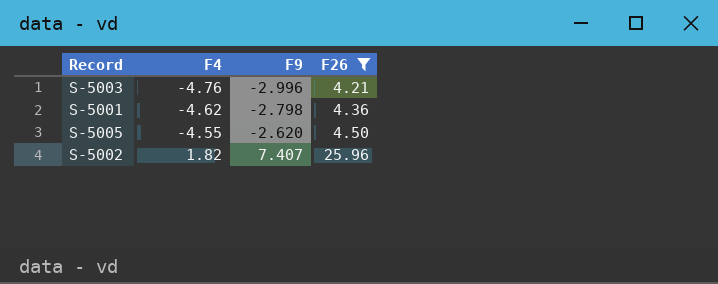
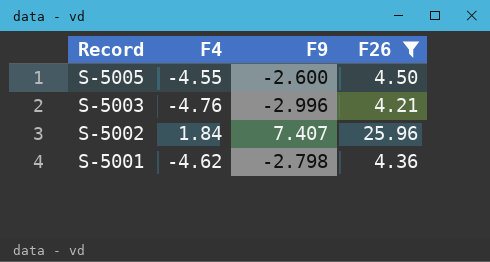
row order: F4 ascending -> Record descending
S-5005 | F9: -2.620 -> -2.600
S-5002 | F4: 1.82 -> 1.84

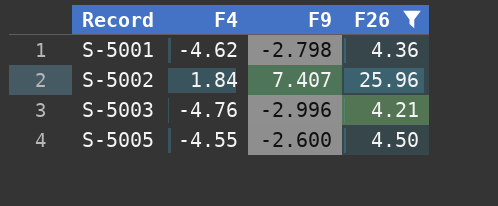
row order: Record descending -> Record ascending

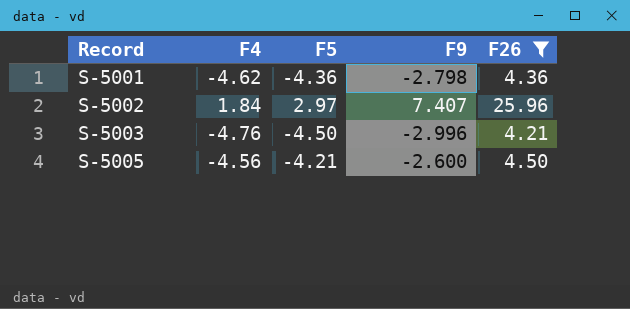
column F5 | position: none -> 3
S-5005 | F4: -4.55 -> -4.56

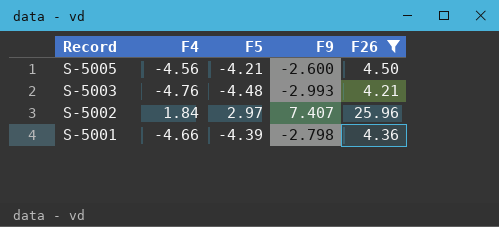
row order: Record ascending -> Record descending
S-5003 | F5: -4.50 -> -4.48
S-5003 | F9: -2.996 -> -2.993
S-5001 | F4: -4.62 -> -4.66
S-5001 | F5: -4.36 -> -4.39

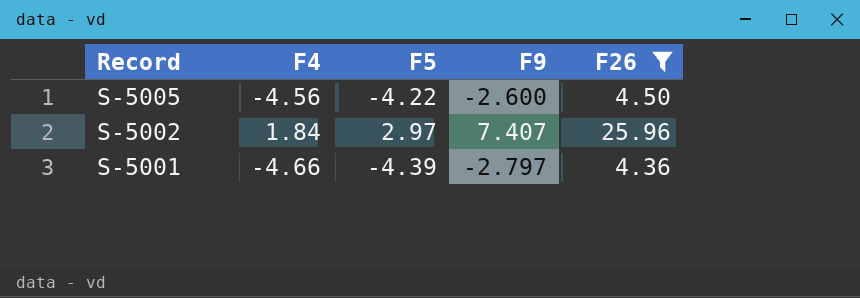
row S-5003: -4.76 | -4.48 | -2.993 | 4.21 -> none
S-5005 | F5: -4.21 -> -4.22
S-5001 | F9: -2.798 -> -2.797

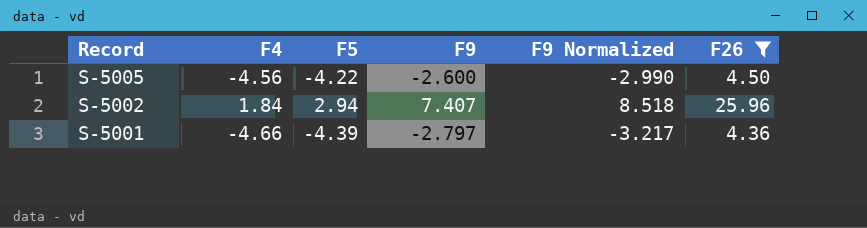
column F9 Normalized | formula: none -> [F9] * 1.15
S-5002 | F5: 2.97 -> 2.94

